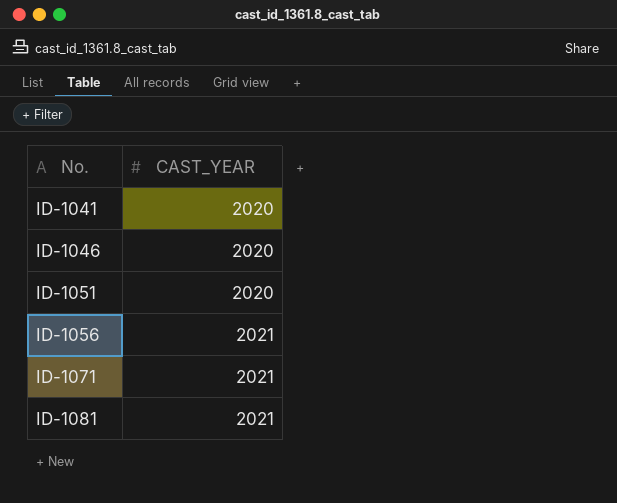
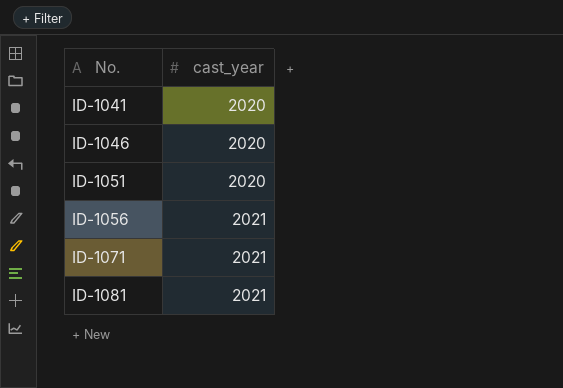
column name: CAST_YEAR -> cast_year

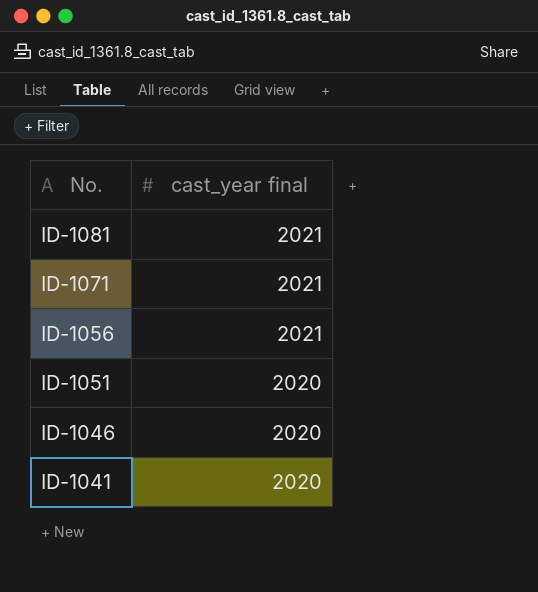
row order: No. ascending -> No. descending
column name: cast_year -> cast_year final

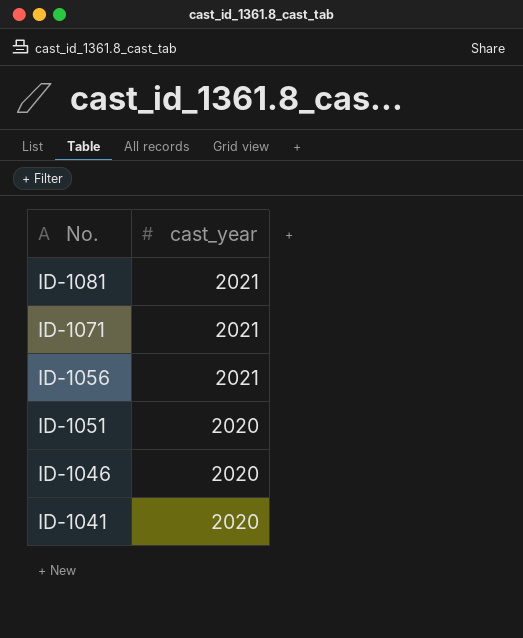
column name: cast_year final -> cast_year

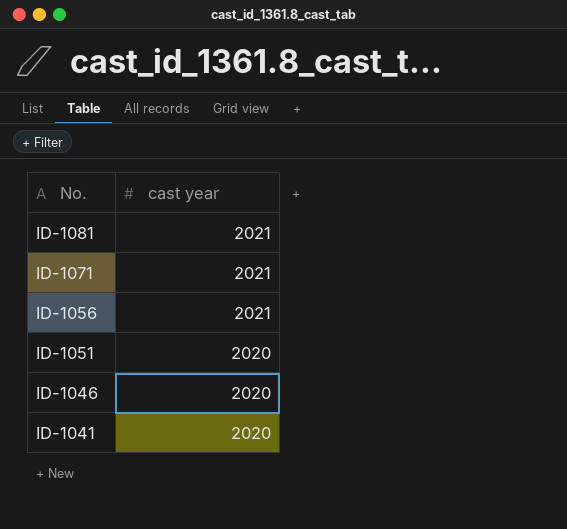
column name: cast_year -> cast year

